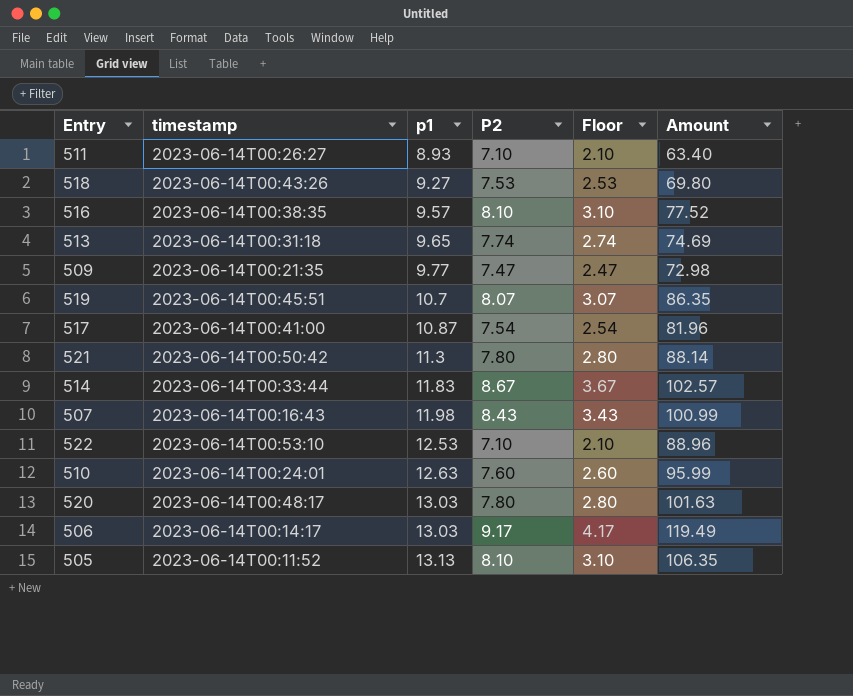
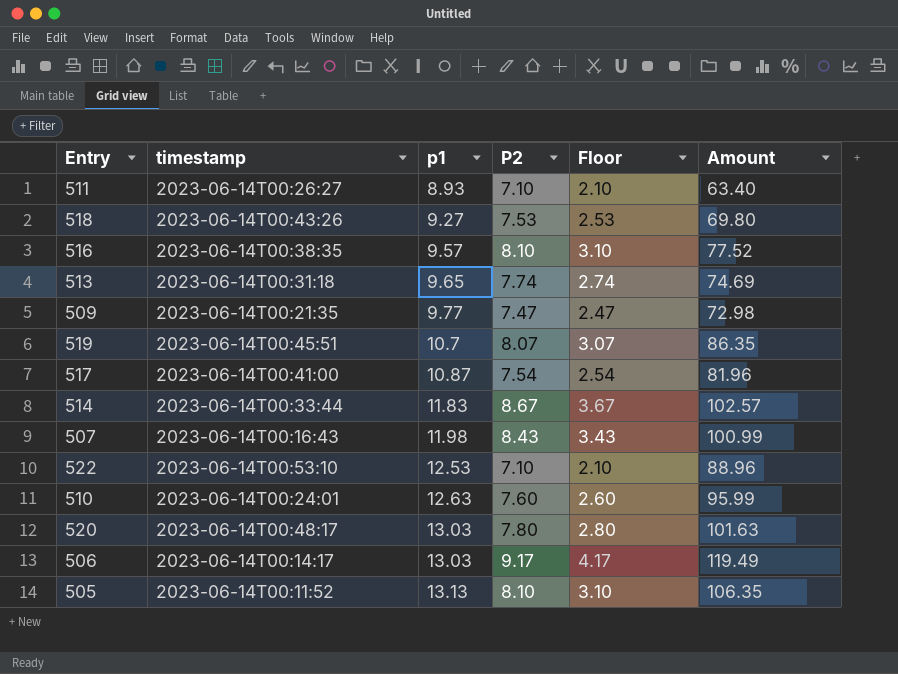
row 521: 2023-06-14T00:50:42 | 11.3 | 7.80 | 2.80 | 88.14 -> none

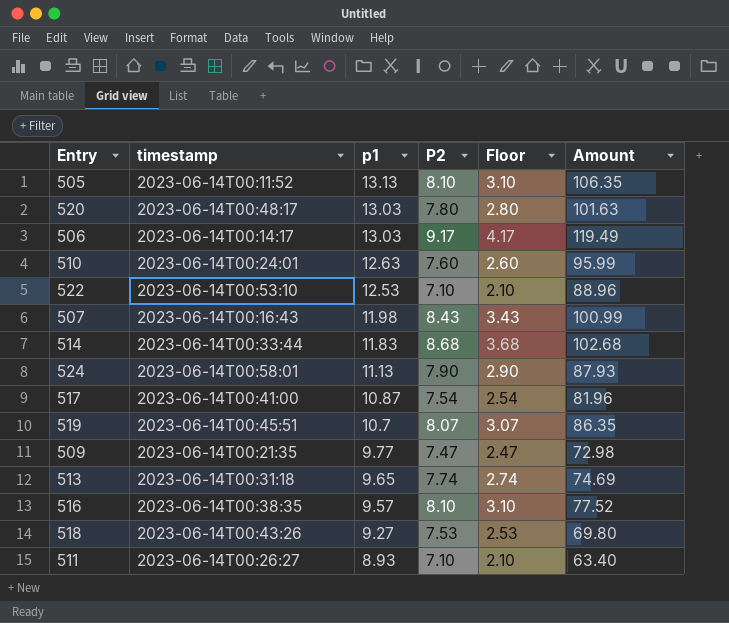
row order: p1 ascending -> p1 descending
514 | P2: 8.67 -> 8.68
514 | Floor: 3.67 -> 3.68
514 | Amount: 102.57 -> 102.68
row 524: none -> 2023-06-14T00:58:01 | 11.13 | 7.90 | 2.90 | 87.93

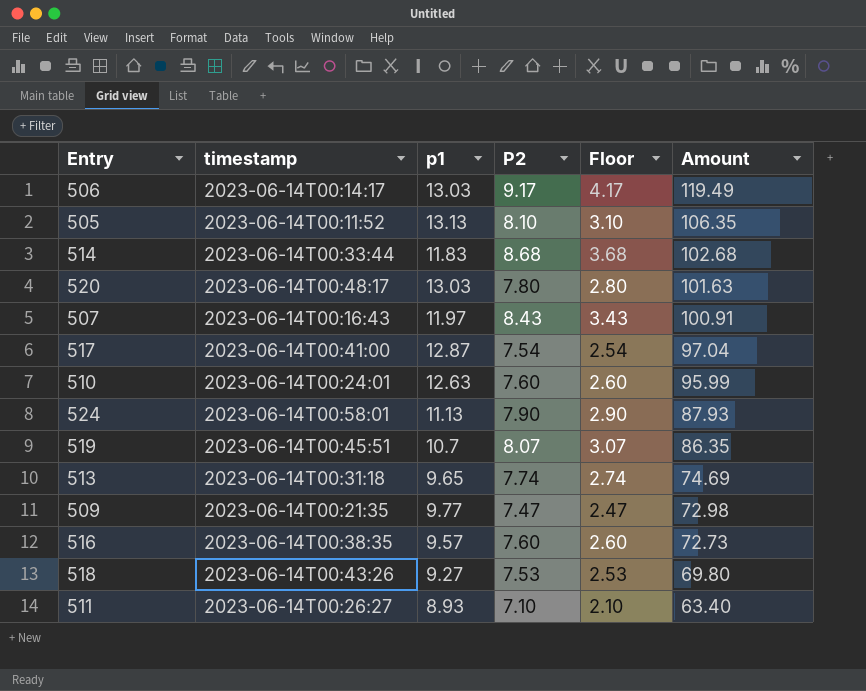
row order: p1 descending -> Amount descending
row 522: 2023-06-14T00:53:10 | 12.53 | 7.10 | 2.10 | 88.96 -> none
507 | p1: 11.98 -> 11.97
507 | Amount: 100.99 -> 100.91
517 | p1: 10.87 -> 12.87
517 | Amount: 81.96 -> 97.04
516 | P2: 8.10 -> 7.60
516 | Floor: 3.10 -> 2.60
516 | Amount: 77.52 -> 72.73

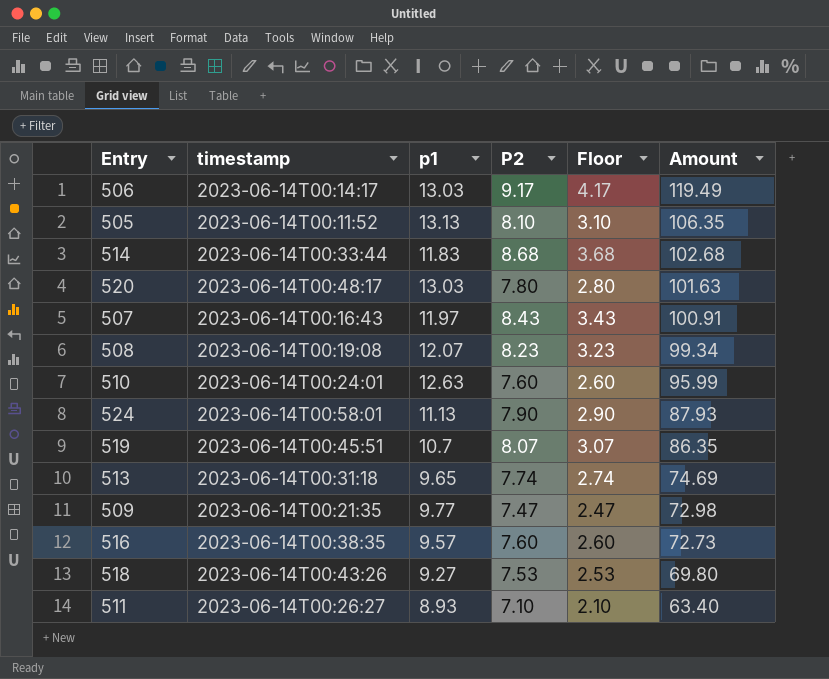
row 517: 2023-06-14T00:41:00 | 12.87 | 7.54 | 2.54 | 97.04 -> none
row 508: none -> 2023-06-14T00:19:08 | 12.07 | 8.23 | 3.23 | 99.34

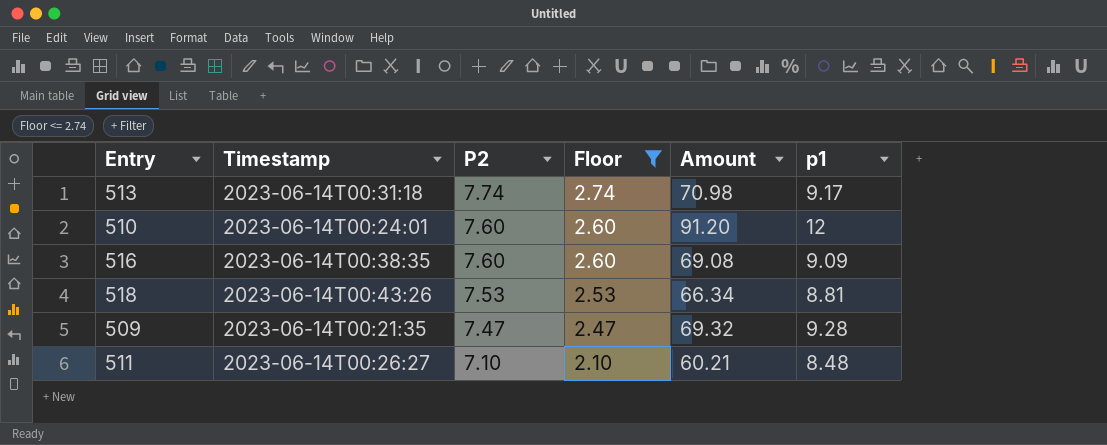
filter: none -> Floor <= 2.74
row order: Amount descending -> P2 descending
column name: timestamp -> Timestamp
column p1 | position: 3 -> 6
513 | Amount: 74.69 -> 70.98
513 | p1: 9.65 -> 9.17
510 | Amount: 95.99 -> 91.20
510 | p1: 12.63 -> 12
516 | Amount: 72.73 -> 69.08
516 | p1: 9.57 -> 9.09
518 | Amount: 69.80 -> 66.34
518 | p1: 9.27 -> 8.81
509 | Amount: 72.98 -> 69.32
509 | p1: 9.77 -> 9.28
511 | Amount: 63.40 -> 60.21
511 | p1: 8.93 -> 8.48

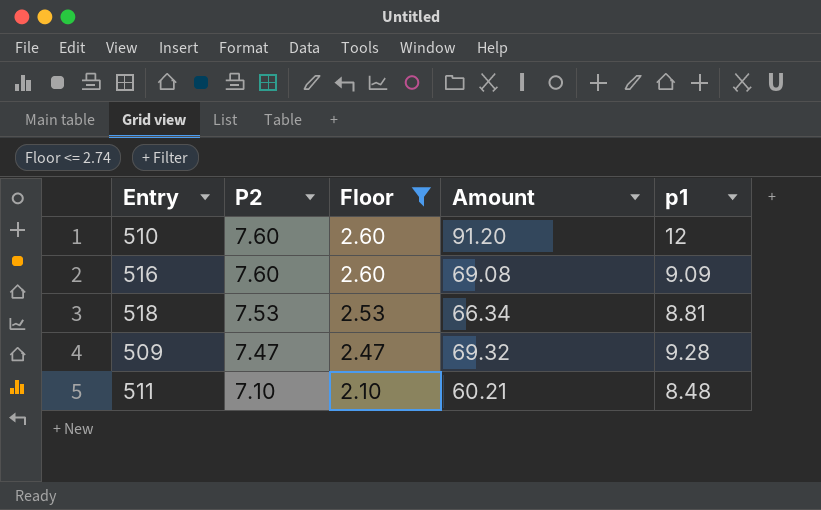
column Timestamp | position: 2 -> none
row 513: 2023-06-14T00:31:18 | 7.74 | 2.74 | 70.98 | 9.17 -> none

